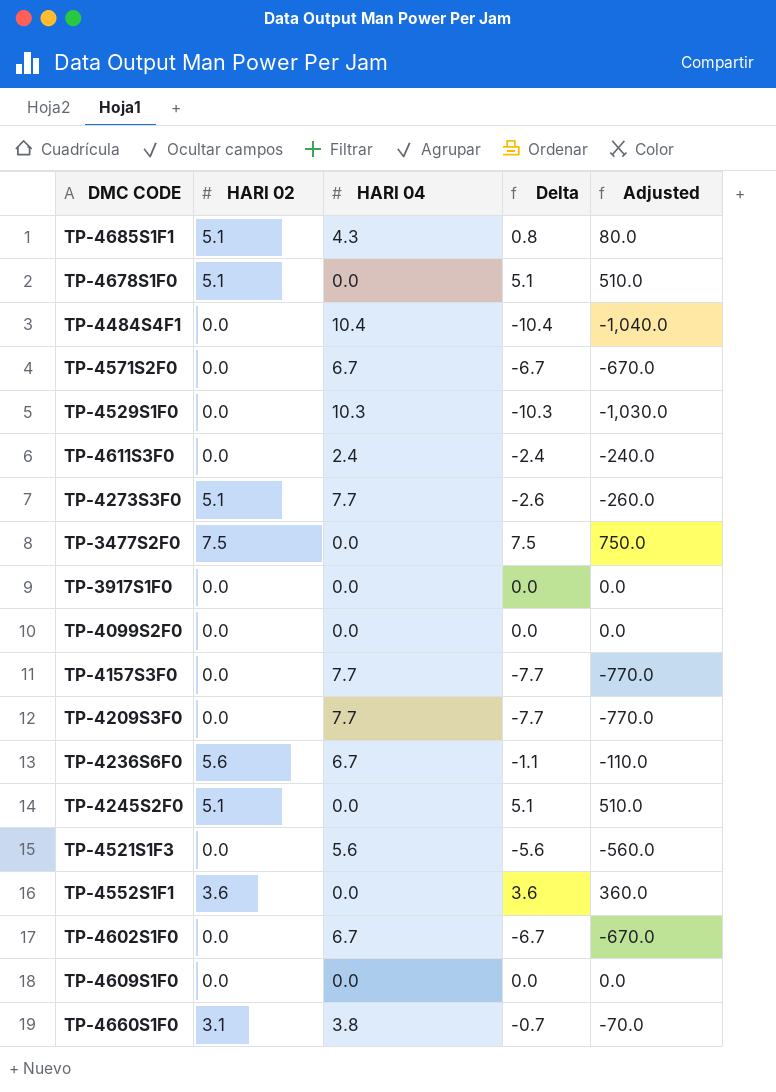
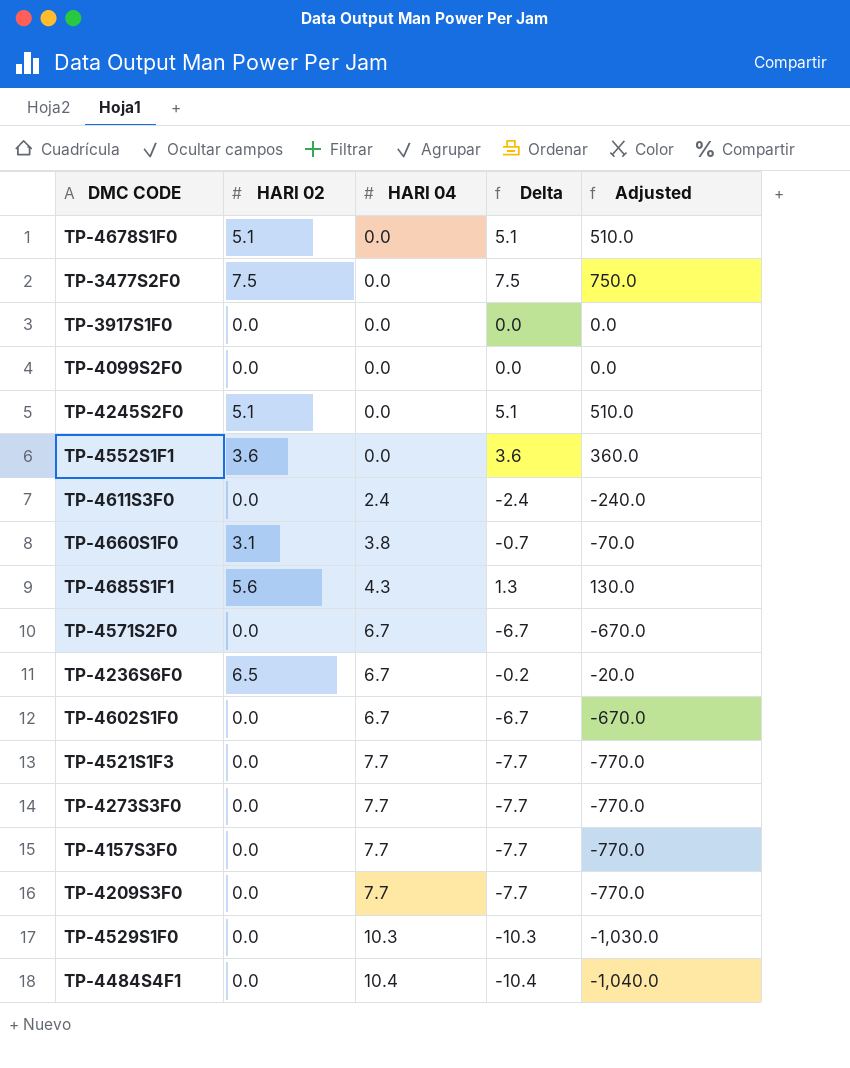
row order: none -> HARI 04 ascending
row TP-4609S1F0: 0.0 | 0.0 | 0.0 | 0.0 -> none
TP-4685S1F1 | HARI 02: 5.1 -> 5.6
TP-4685S1F1 | Delta: 0.8 -> 1.3
TP-4685S1F1 | Adjusted: 80.0 -> 130.0
TP-4236S6F0 | HARI 02: 5.6 -> 6.5
TP-4236S6F0 | Delta: -1.1 -> -0.2
TP-4236S6F0 | Adjusted: -110.0 -> -20.0
TP-4521S1F3 | HARI 04: 5.6 -> 7.7
TP-4521S1F3 | Delta: -5.6 -> -7.7
TP-4521S1F3 | Adjusted: -560.0 -> -770.0
TP-4273S3F0 | HARI 02: 5.1 -> 0.0
TP-4273S3F0 | Delta: -2.6 -> -7.7
TP-4273S3F0 | Adjusted: -260.0 -> -770.0

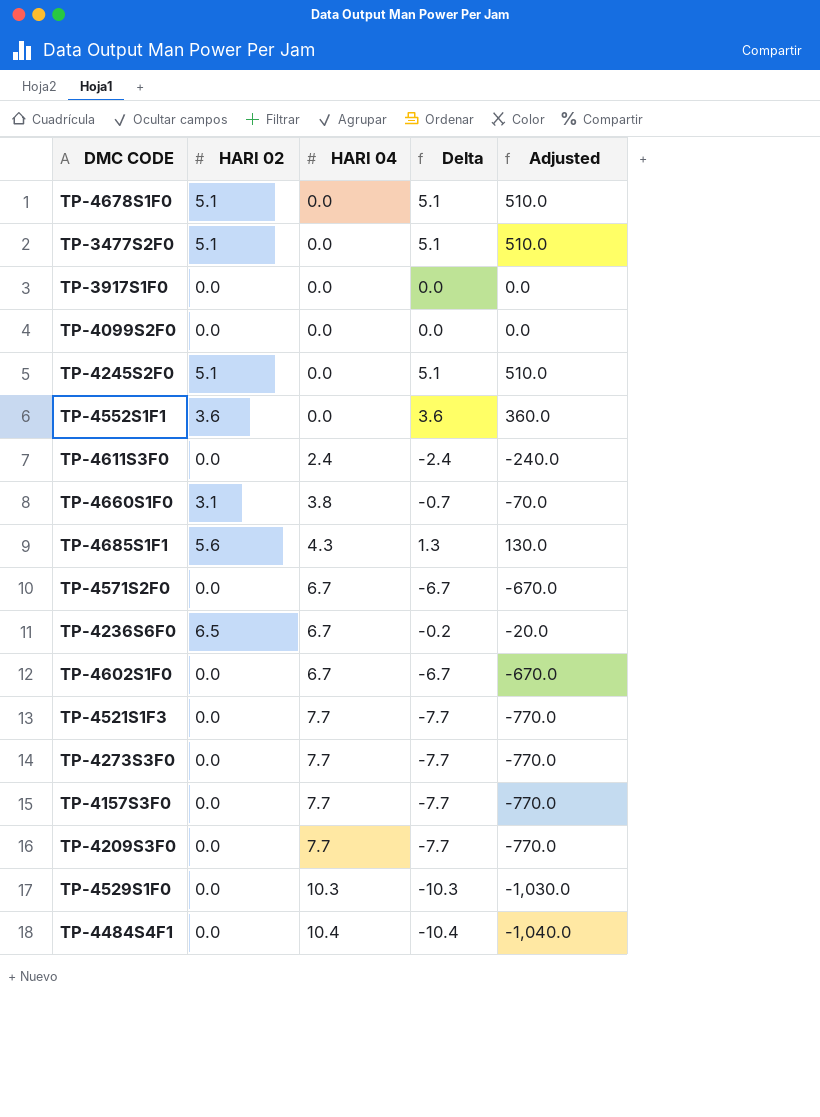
TP-3477S2F0 | HARI 02: 7.5 -> 5.1
TP-3477S2F0 | Delta: 7.5 -> 5.1
TP-3477S2F0 | Adjusted: 750.0 -> 510.0

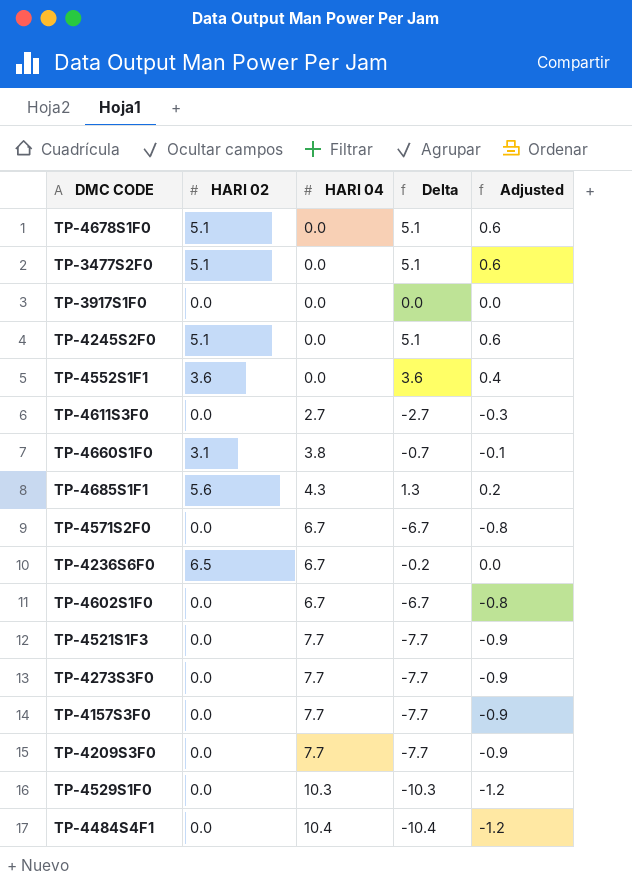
column Adjusted | formula: [Delta] * 100 -> [Delta] * 0.12
row TP-4099S2F0: 0.0 | 0.0 | 0.0 | 0.0 -> none
TP-4611S3F0 | HARI 04: 2.4 -> 2.7
TP-4611S3F0 | Delta: -2.4 -> -2.7

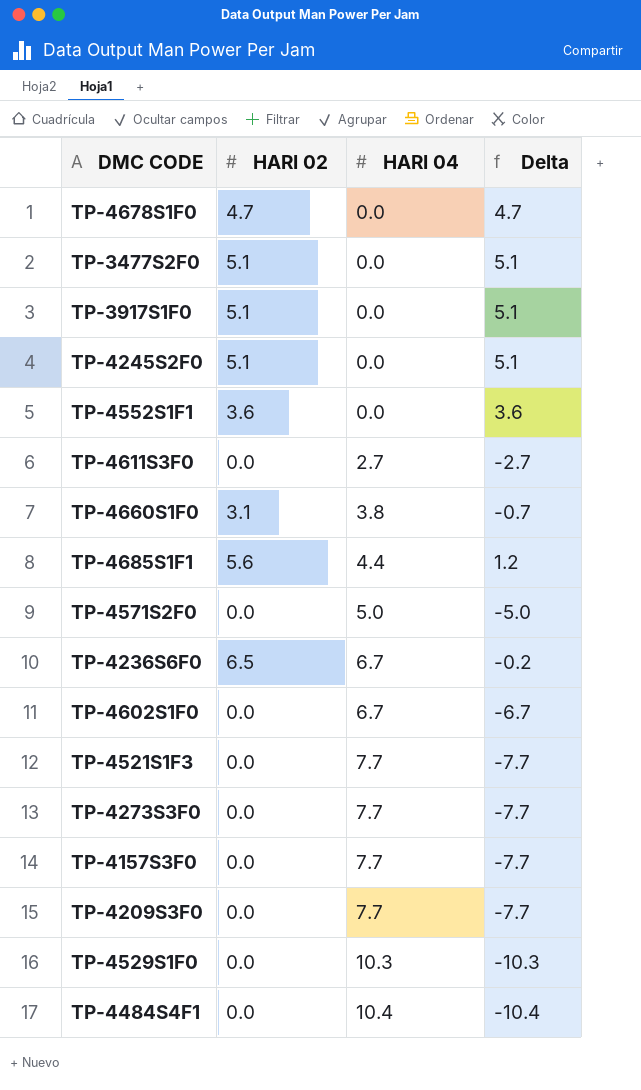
column Adjusted | formula: [Delta] * 0.12 -> none
TP-4678S1F0 | HARI 02: 5.1 -> 4.7
TP-4678S1F0 | Delta: 5.1 -> 4.7
TP-3917S1F0 | HARI 02: 0.0 -> 5.1
TP-3917S1F0 | Delta: 0.0 -> 5.1
TP-4685S1F1 | HARI 04: 4.3 -> 4.4
TP-4685S1F1 | Delta: 1.3 -> 1.2
TP-4571S2F0 | HARI 04: 6.7 -> 5.0
TP-4571S2F0 | Delta: -6.7 -> -5.0

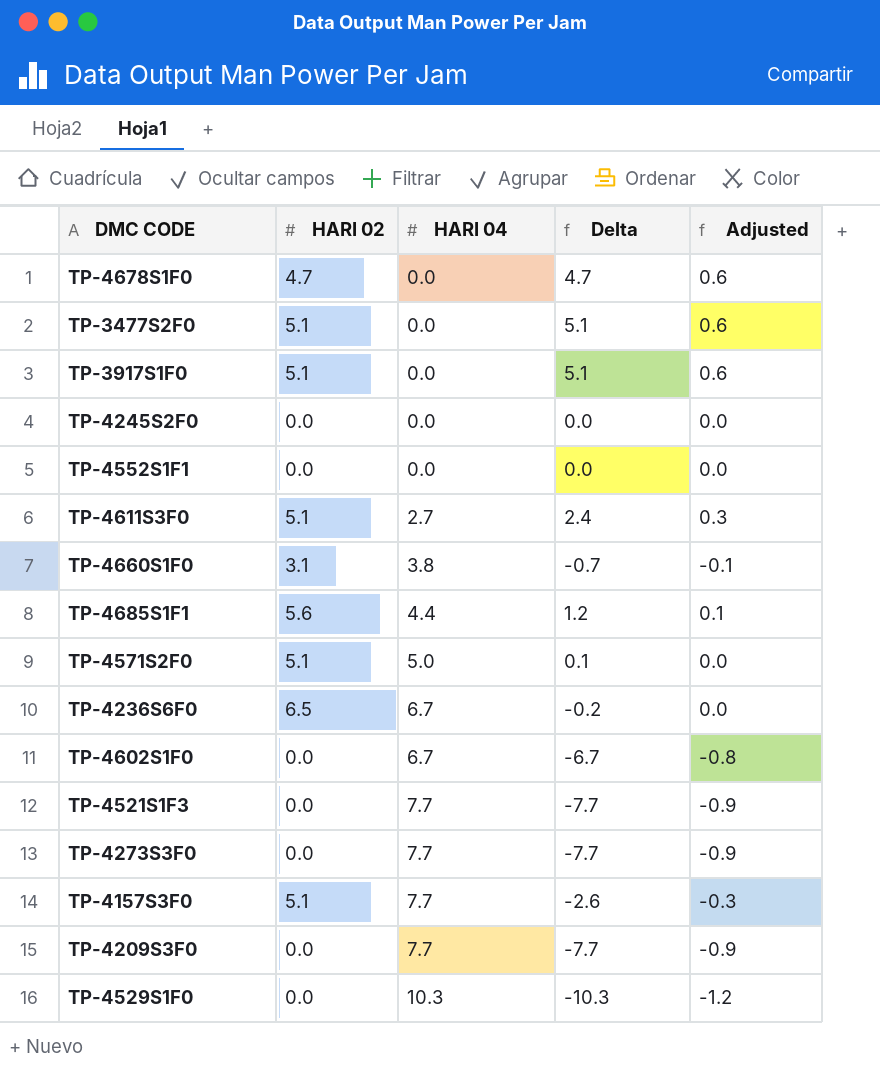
column Adjusted | formula: none -> [Delta] * 0.12
row TP-4484S4F1: 0.0 | 10.4 | -10.4 -> none
TP-4245S2F0 | HARI 02: 5.1 -> 0.0
TP-4245S2F0 | Delta: 5.1 -> 0.0
TP-4552S1F1 | HARI 02: 3.6 -> 0.0
TP-4552S1F1 | Delta: 3.6 -> 0.0
TP-4611S3F0 | HARI 02: 0.0 -> 5.1
TP-4611S3F0 | Delta: -2.7 -> 2.4
TP-4571S2F0 | HARI 02: 0.0 -> 5.1
TP-4571S2F0 | Delta: -5.0 -> 0.1
TP-4157S3F0 | HARI 02: 0.0 -> 5.1
TP-4157S3F0 | Delta: -7.7 -> -2.6

